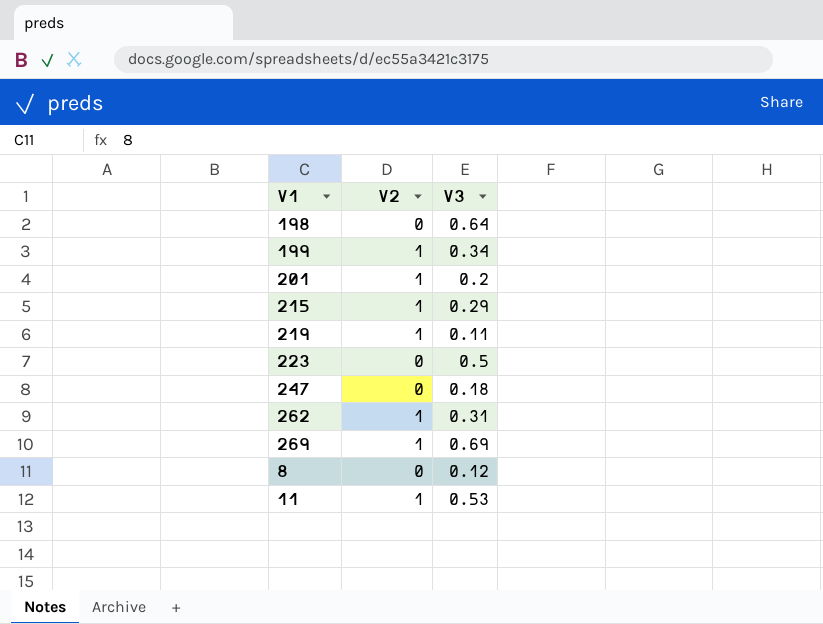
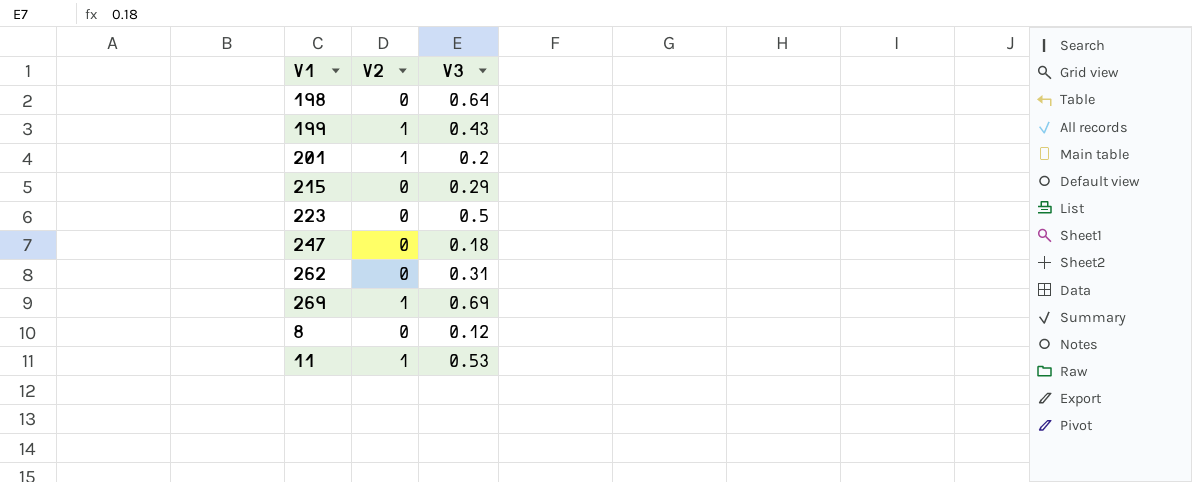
row 219: 1 | 0.11 -> none
199 | V3: 0.34 -> 0.43
215 | V2: 1 -> 0
262 | V2: 1 -> 0

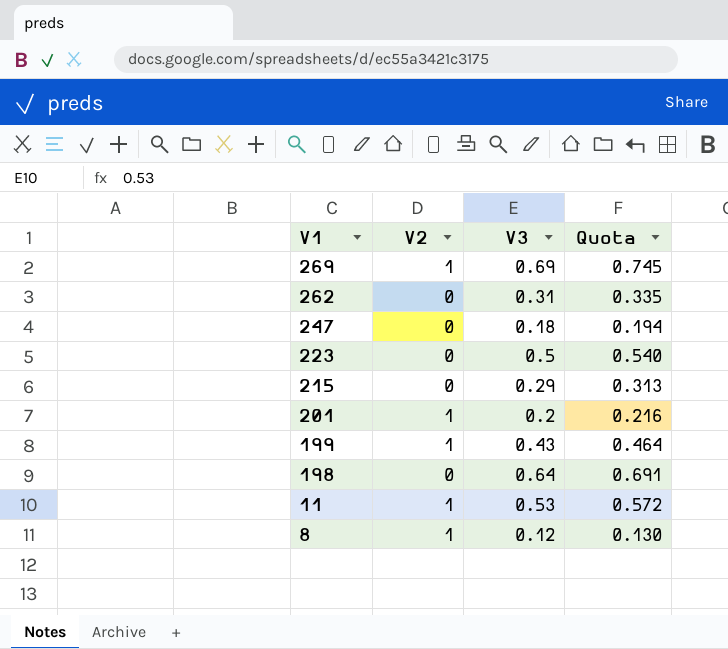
row order: none -> V1 descending
column Quota | formula: none -> [V3] * 1.08
8 | V2: 0 -> 1

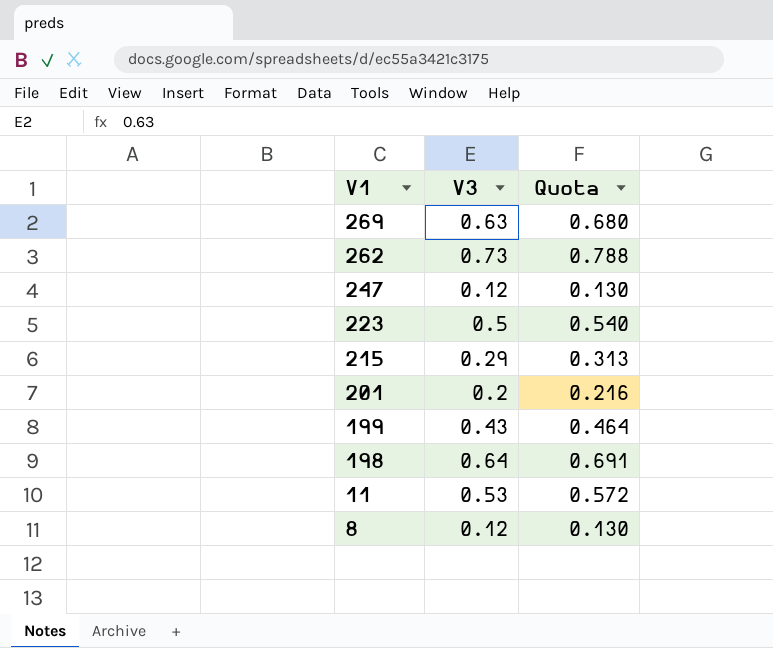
column V2 | position: 2 -> none
269 | V3: 0.69 -> 0.63
269 | Quota: 0.745 -> 0.680
262 | V3: 0.31 -> 0.73
262 | Quota: 0.335 -> 0.788
247 | V3: 0.18 -> 0.12
247 | Quota: 0.194 -> 0.130

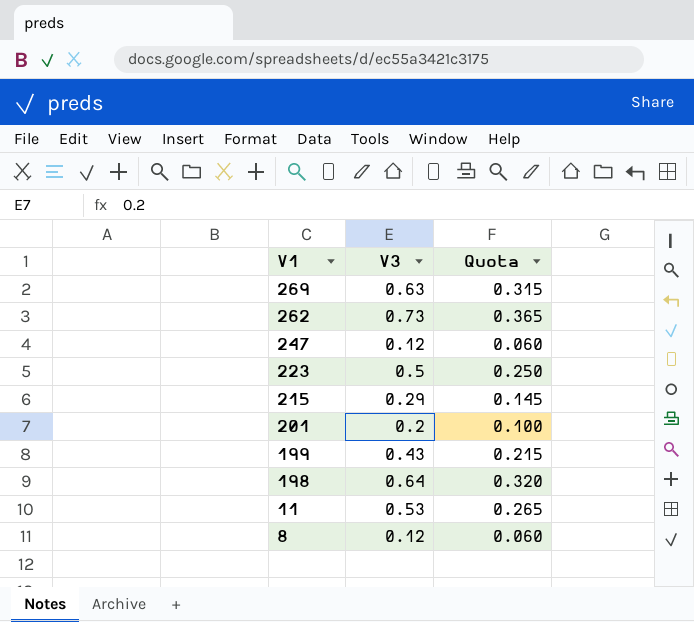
column Quota | formula: [V3] * 1.08 -> [V3] * 0.5

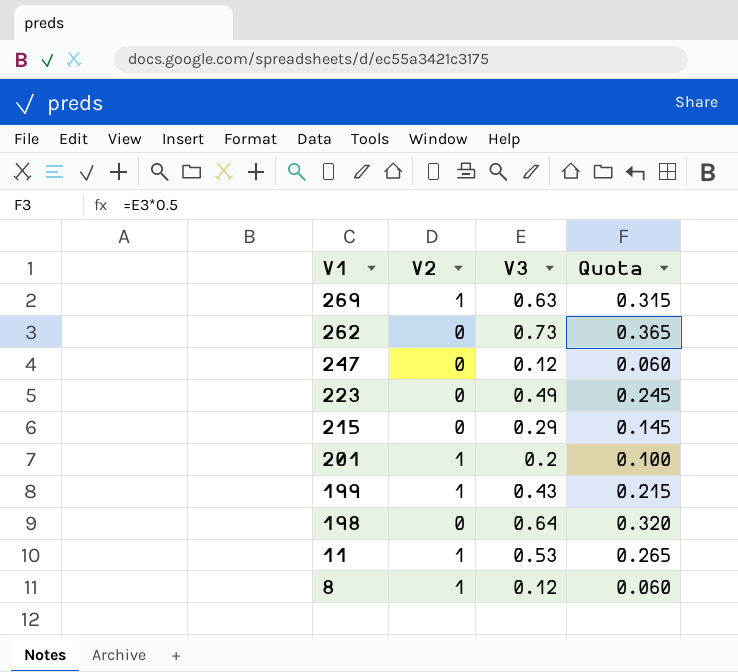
column V2 | position: none -> 2
223 | V3: 0.5 -> 0.49
223 | Quota: 0.250 -> 0.245

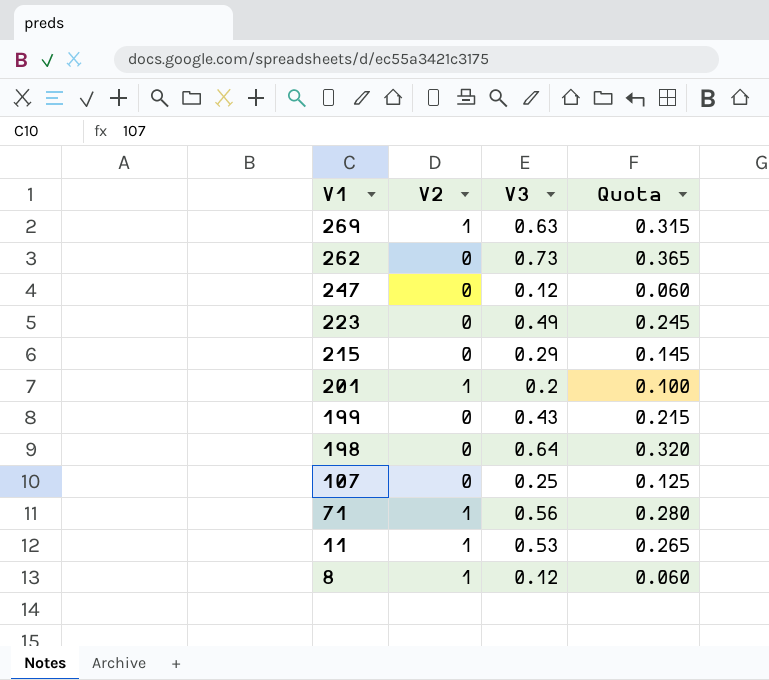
199 | V2: 1 -> 0
row 107: none -> 0 | 0.25 | 0.125
row 71: none -> 1 | 0.56 | 0.280

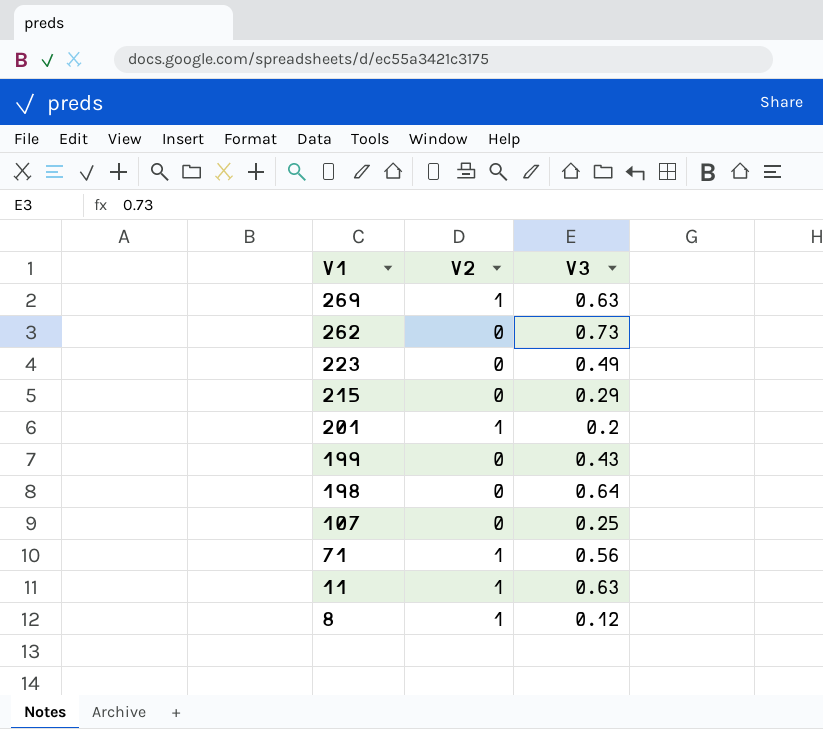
column Quota | formula: [V3] * 0.5 -> none
row 247: 0 | 0.12 | 0.060 -> none
11 | V3: 0.53 -> 0.63

